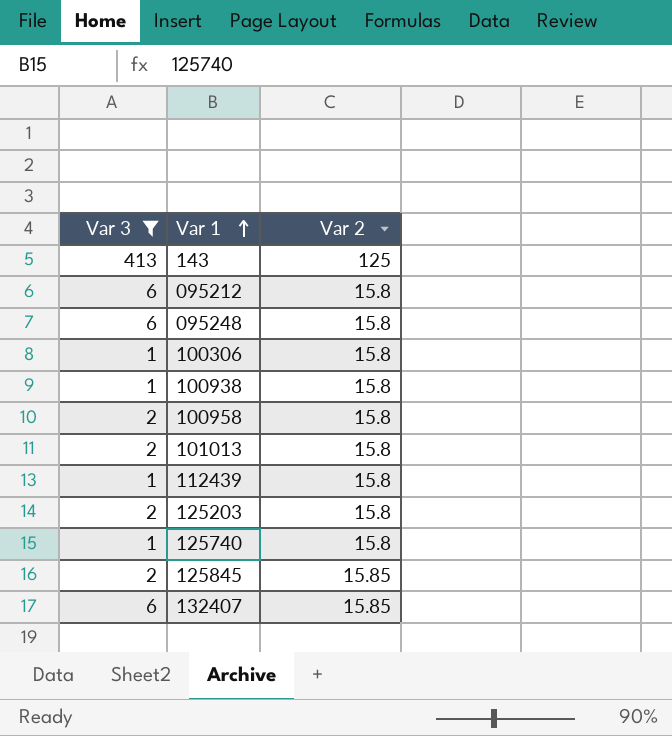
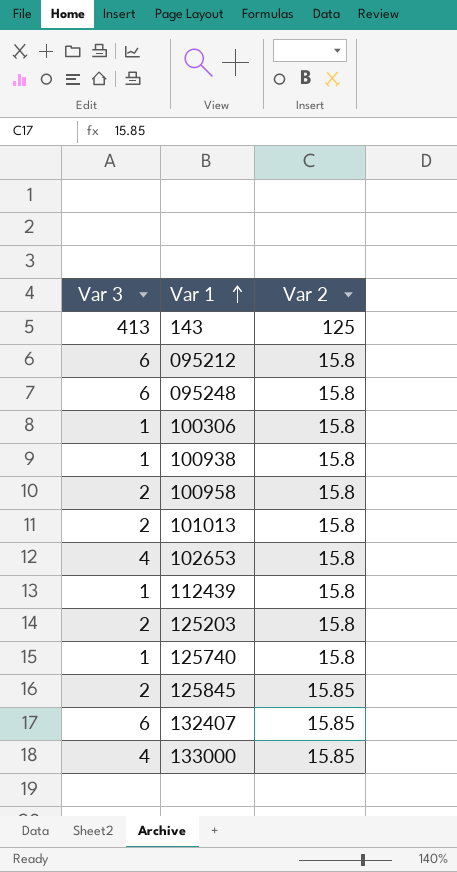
filter: Var 3 != 4 -> none

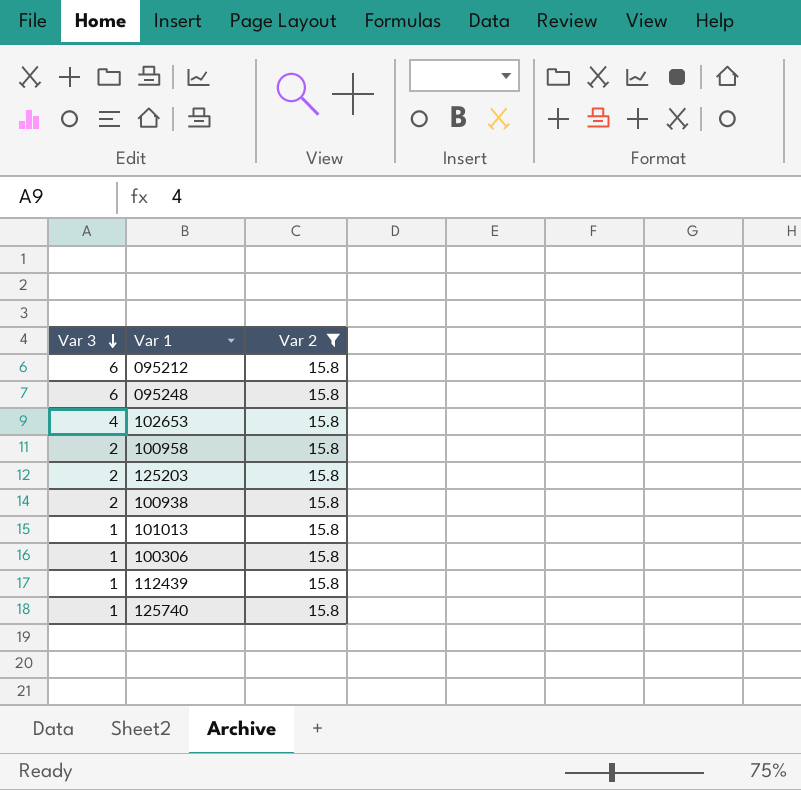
filter: none -> Var 2 = 15.8
row order: Var 1 ascending -> Var 3 descending
100938 | Var 3: 1 -> 2
101013 | Var 3: 2 -> 1

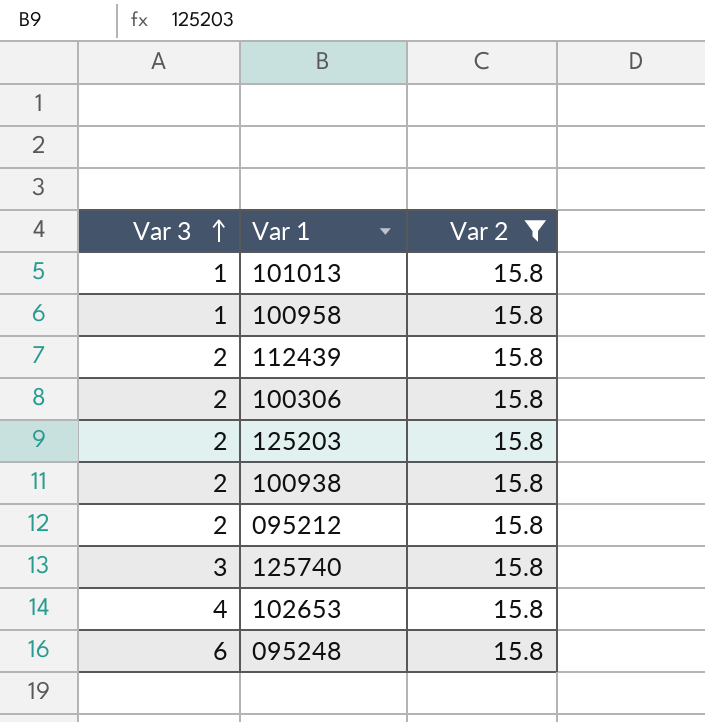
row order: Var 3 descending -> Var 3 ascending
100958 | Var 3: 2 -> 1
112439 | Var 3: 1 -> 2
100306 | Var 3: 1 -> 2
095212 | Var 3: 6 -> 2
125740 | Var 3: 1 -> 3

